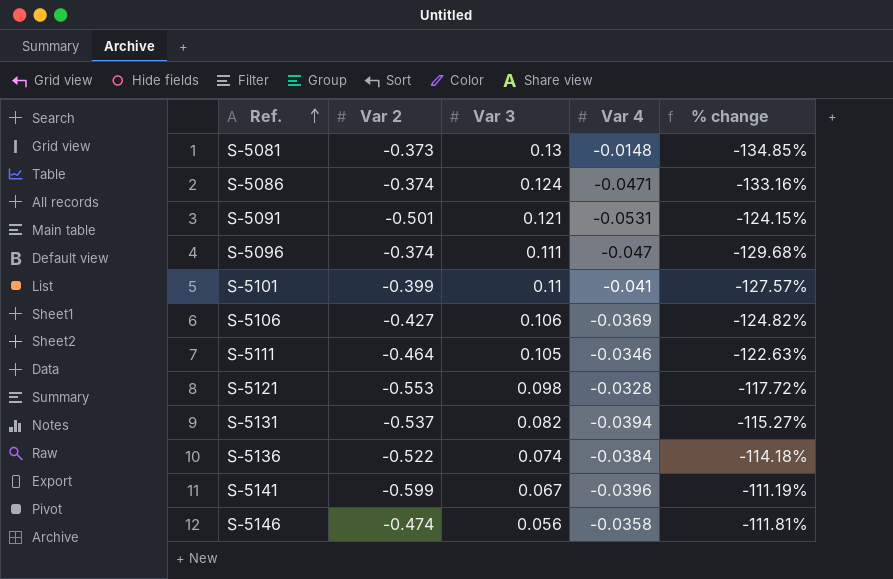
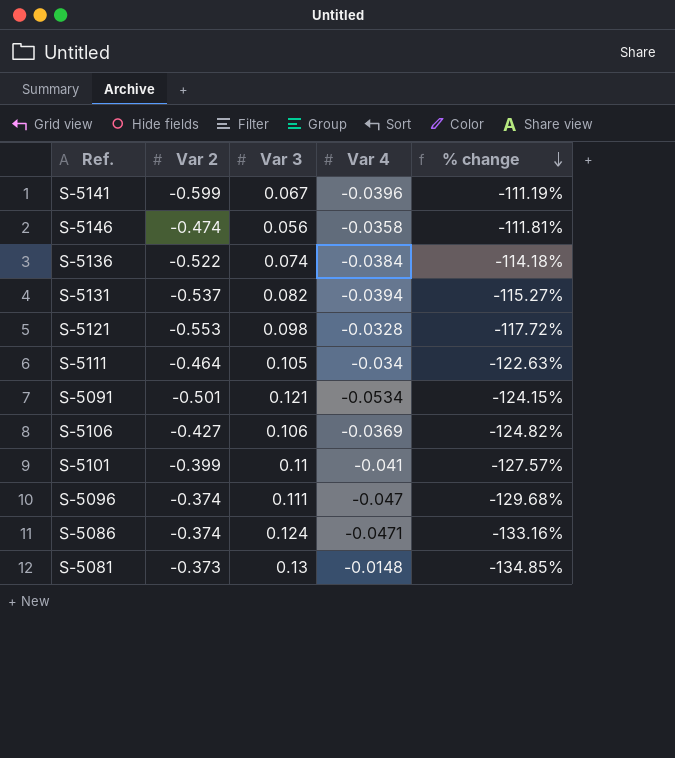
row order: Ref. ascending -> % change descending
S-5111 | Var 4: -0.0346 -> -0.034
S-5091 | Var 4: -0.0531 -> -0.0534

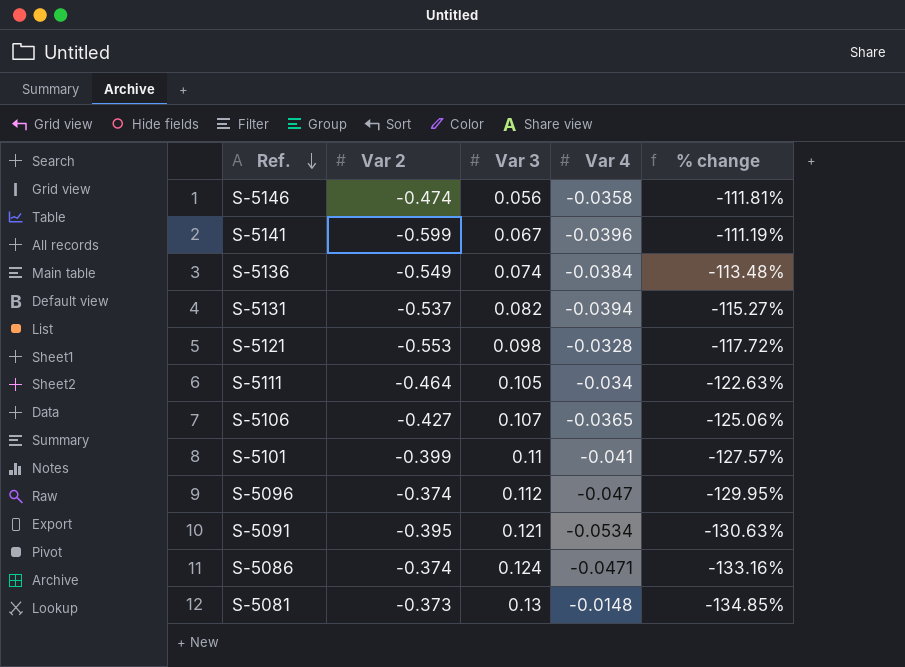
row order: % change descending -> Ref. descending
S-5136 | Var 2: -0.522 -> -0.549
S-5136 | % change: -114.18% -> -113.48%
S-5106 | Var 3: 0.106 -> 0.107
S-5106 | Var 4: -0.0369 -> -0.0365
S-5106 | % change: -124.82% -> -125.06%
S-5096 | Var 3: 0.111 -> 0.112
S-5096 | % change: -129.68% -> -129.95%
S-5091 | Var 2: -0.501 -> -0.395
S-5091 | % change: -124.15% -> -130.63%

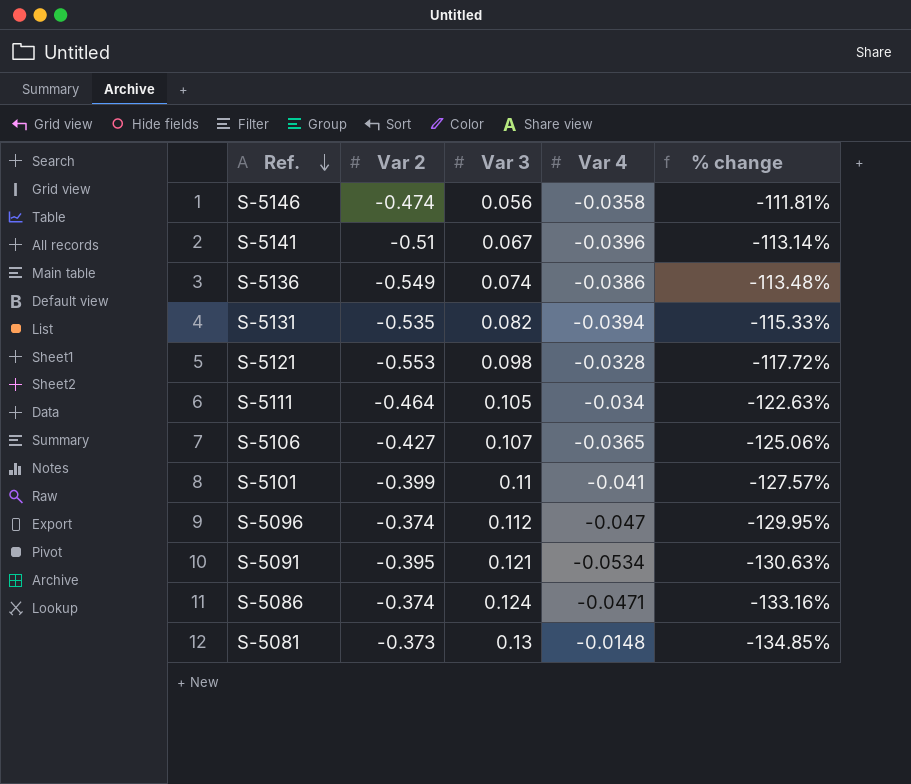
S-5141 | Var 2: -0.599 -> -0.51
S-5141 | % change: -111.19% -> -113.14%
S-5136 | Var 4: -0.0384 -> -0.0386
S-5131 | Var 2: -0.537 -> -0.535
S-5131 | % change: -115.27% -> -115.33%

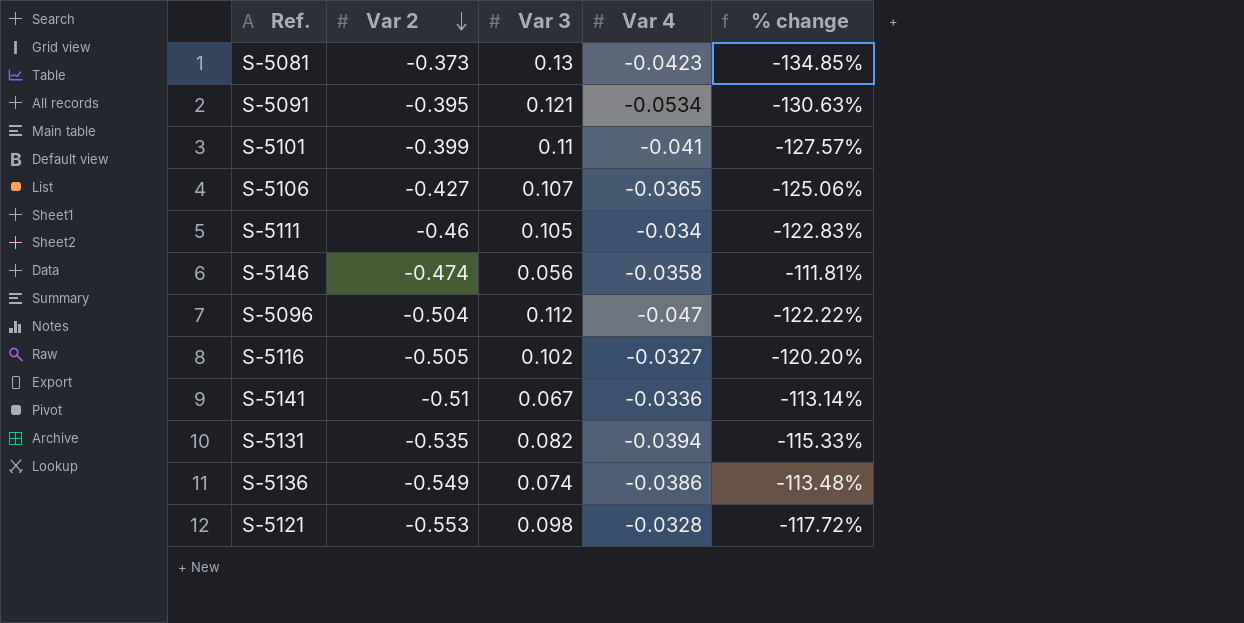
row order: Ref. descending -> Var 2 descending
row S-5086: -0.374 | 0.124 | -0.0471 | -133.16% -> none
S-5081 | Var 4: -0.0148 -> -0.0423
S-5111 | Var 2: -0.464 -> -0.46
S-5111 | % change: -122.63% -> -122.83%
S-5096 | Var 2: -0.374 -> -0.504
S-5096 | % change: -129.95% -> -122.22%
row S-5116: none -> -0.505 | 0.102 | -0.0327 | -120.20%
S-5141 | Var 4: -0.0396 -> -0.0336

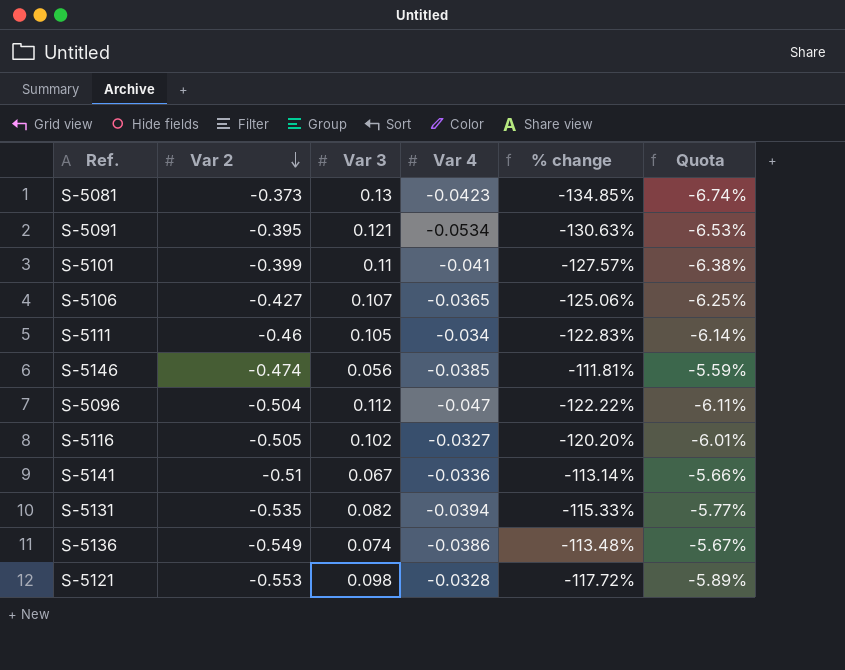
column Quota | formula: none -> [% change] * 0.05
S-5146 | Var 4: -0.0358 -> -0.0385

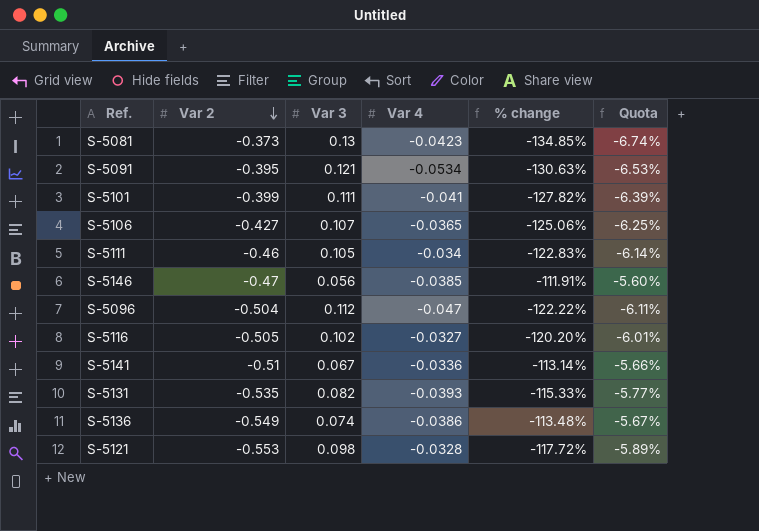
S-5101 | Var 3: 0.11 -> 0.111
S-5101 | % change: -127.57% -> -127.82%
S-5101 | Quota: -6.38% -> -6.39%
S-5146 | Var 2: -0.474 -> -0.47
S-5146 | % change: -111.81% -> -111.91%
S-5146 | Quota: -5.59% -> -5.60%
S-5131 | Var 4: -0.0394 -> -0.0393

